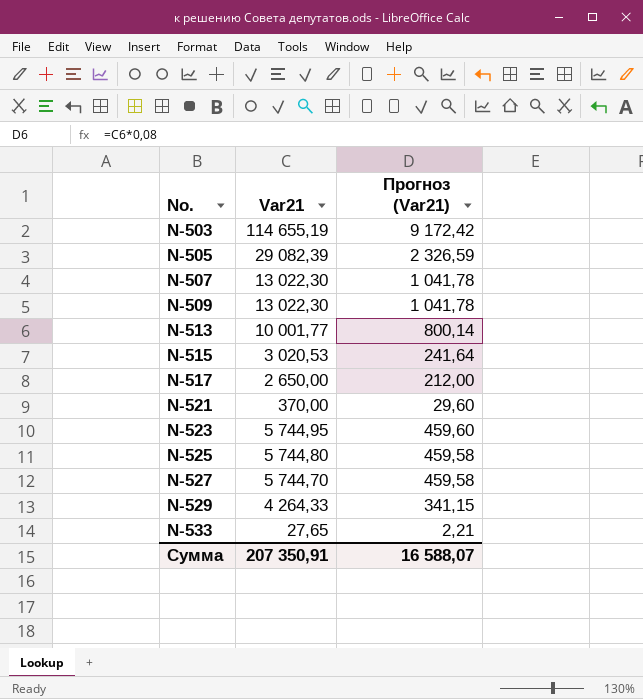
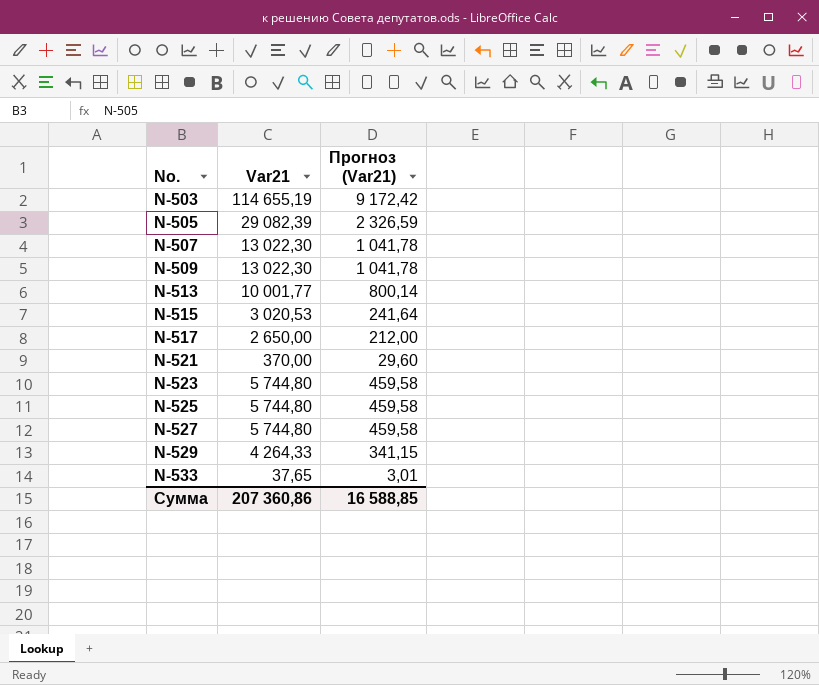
N-523 | Var21: 5 744,95 -> 5 744,80
N-523 | Прогноз (Var21): 459,60 -> 459,58
N-527 | Var21: 5 744,70 -> 5 744,80
N-533 | Var21: 27,65 -> 37,65
N-533 | Прогноз (Var21): 2,21 -> 3,01
Сумма | Var21: 207 350,91 -> 207 360,86
Сумма | Прогноз (Var21): 16 588,07 -> 16 588,85

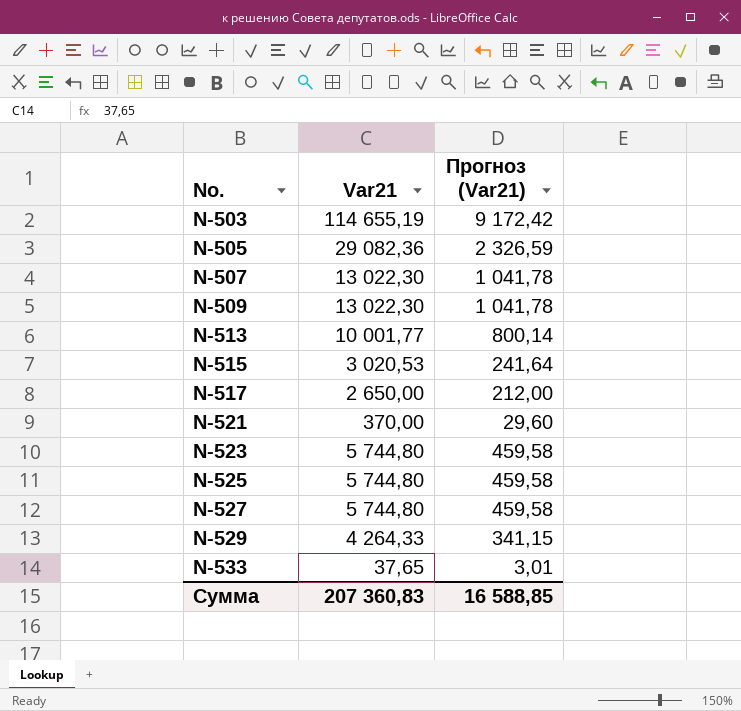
N-505 | Var21: 29 082,39 -> 29 082,36
Сумма | Var21: 207 360,86 -> 207 360,83

